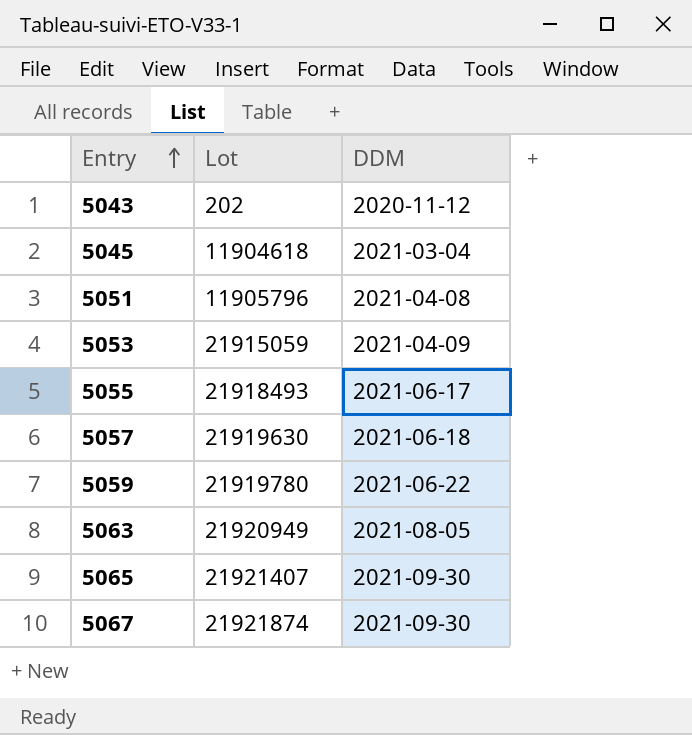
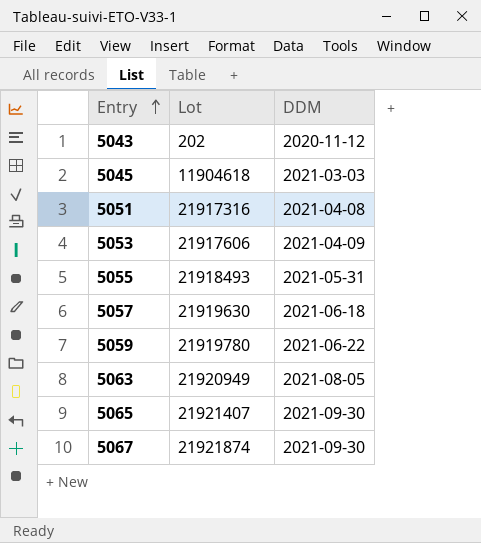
5045 | DDM: 2021-03-04 -> 2021-03-03
5051 | Lot: 11905796 -> 21917316
5053 | Lot: 21915059 -> 21917606
5055 | DDM: 2021-06-17 -> 2021-05-31

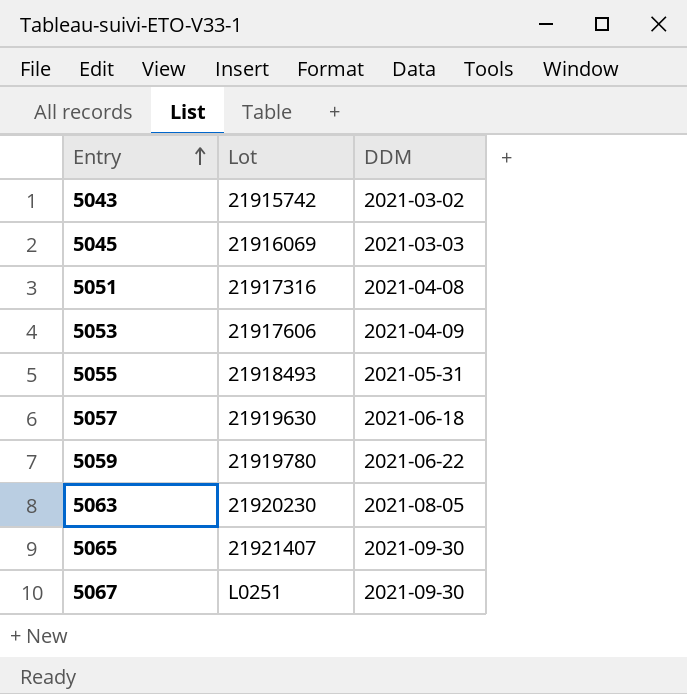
5043 | Lot: 202 -> 21915742
5043 | DDM: 2020-11-12 -> 2021-03-02
5045 | Lot: 11904618 -> 21916069
5063 | Lot: 21920949 -> 21920230
5067 | Lot: 21921874 -> L0251

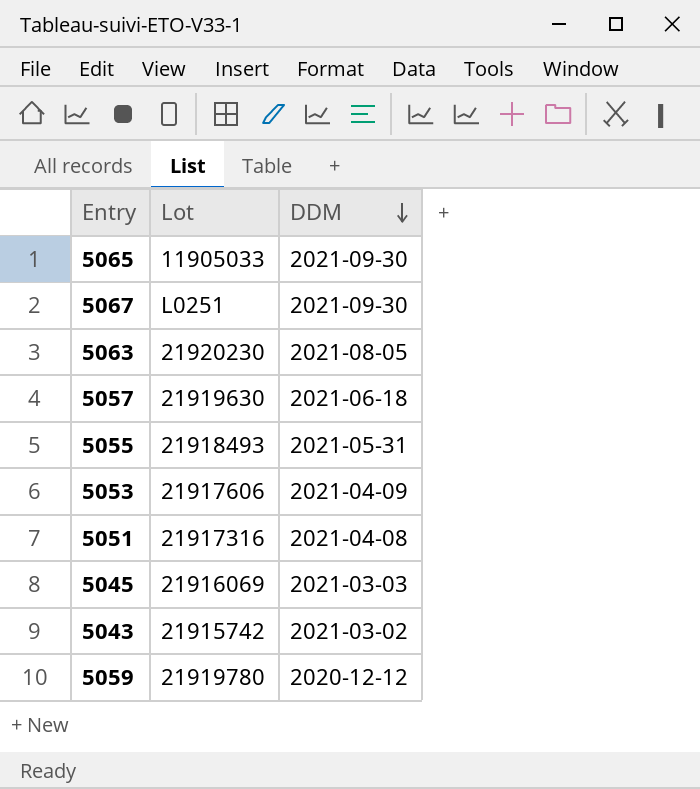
row order: Entry ascending -> DDM descending
5065 | Lot: 21921407 -> 11905033
5059 | DDM: 2021-06-22 -> 2020-12-12

